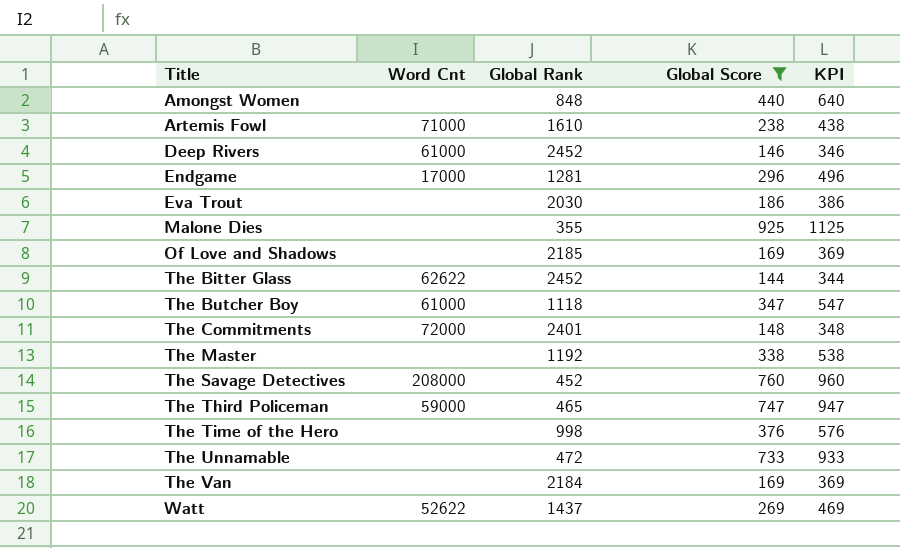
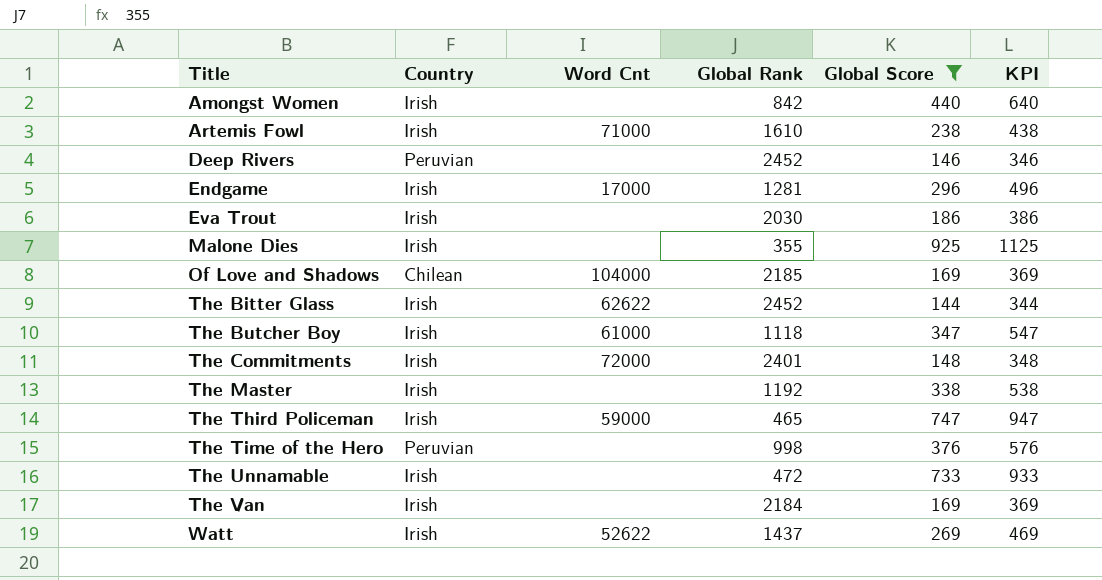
column Country | position: none -> 2
row The Savage Detectives: 208000 | 452 | 760 | 960 -> none
Amongst Women | Global Rank: 848 -> 842
Deep Rivers | Word Cnt: 61000 -> none
Of Love and Shadows | Word Cnt: none -> 104000

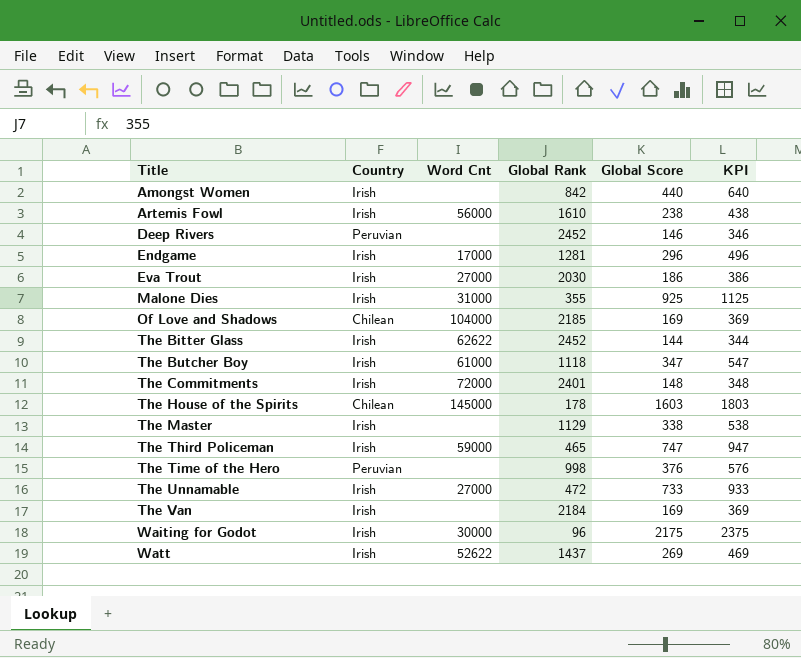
filter: Global Score <= 925 -> none
Artemis Fowl | Word Cnt: 71000 -> 56000
Eva Trout | Word Cnt: none -> 27000
Malone Dies | Word Cnt: none -> 31000
The Master | Global Rank: 1192 -> 1129
The Unnamable | Word Cnt: none -> 27000

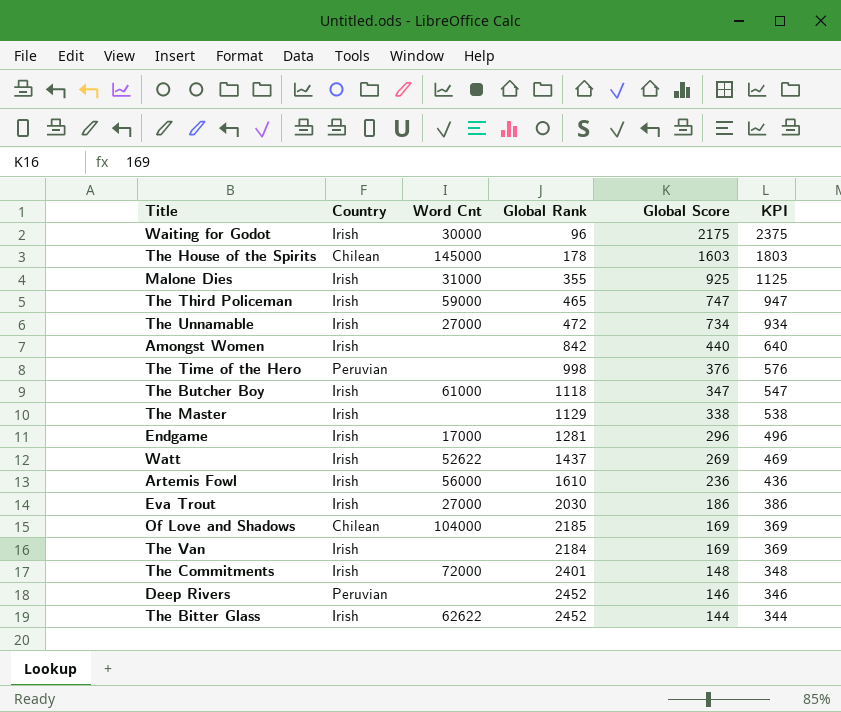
row order: Title ascending -> Global Score descending
The Unnamable | Global Score: 733 -> 734
The Unnamable | KPI: 933 -> 934
Artemis Fowl | Global Score: 238 -> 236
Artemis Fowl | KPI: 438 -> 436

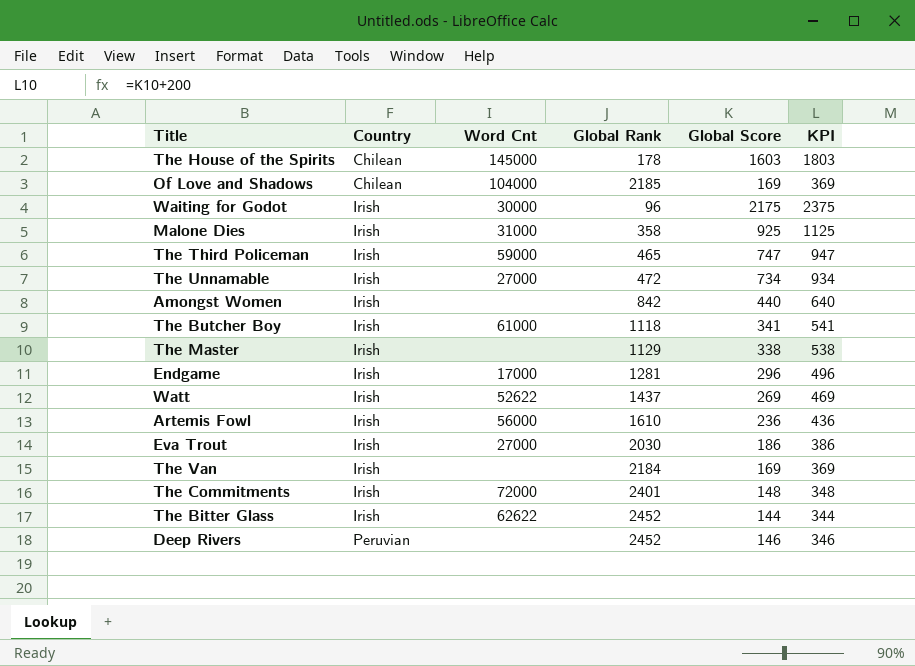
row order: Global Score descending -> Country ascending
row The Time of the Hero: Peruvian | none | 998 | 376 | 576 -> none
Malone Dies | Global Rank: 355 -> 358
The Butcher Boy | Global Score: 347 -> 341
The Butcher Boy | KPI: 547 -> 541

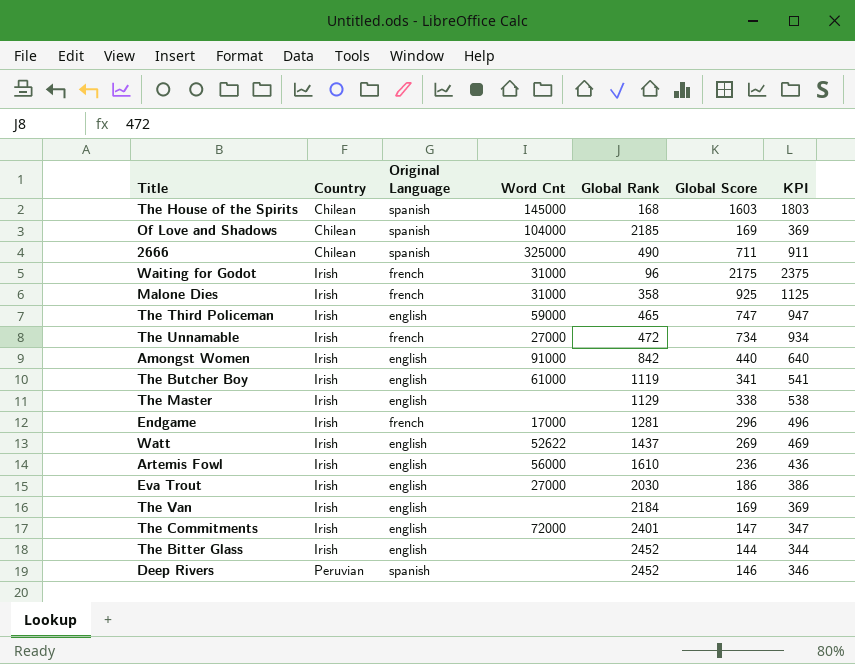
column Original Language | position: none -> 3
The House of the Spirits | Global Rank: 178 -> 168
row 2666: none -> Chilean | spanish | 325000 | 490 | 711 | 911
Waiting for Godot | Word Cnt: 30000 -> 31000
Amongst Women | Word Cnt: none -> 91000
The Butcher Boy | Global Rank: 1118 -> 1119
The Commitments | Global Score: 148 -> 147
The Commitments | KPI: 348 -> 347
The Bitter Glass | Word Cnt: 62622 -> none

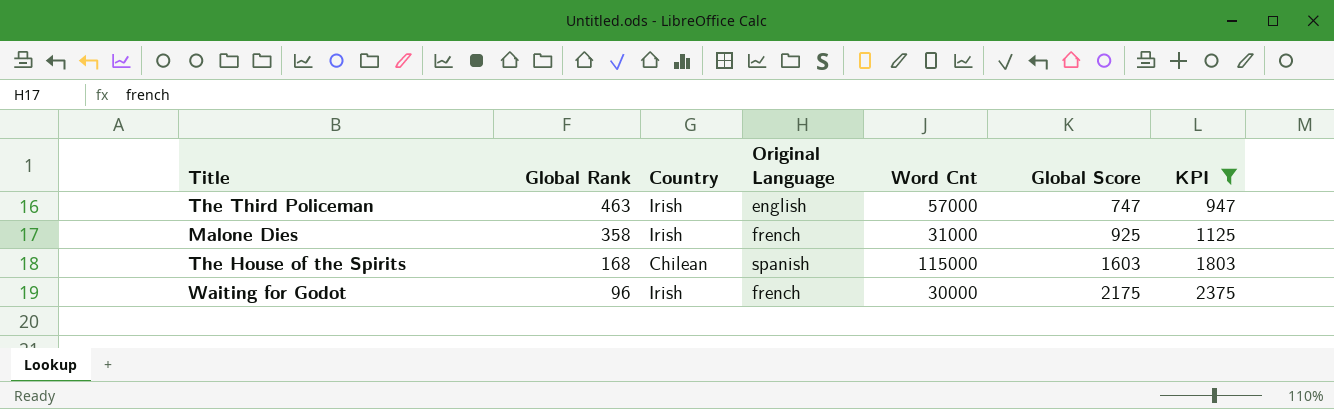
filter: none -> KPI >= 947
row order: Country ascending -> Global Rank descending
column Global Rank | position: 5 -> 2
The Third Policeman | Global Rank: 465 -> 463
The Third Policeman | Word Cnt: 59000 -> 57000
The House of the Spirits | Word Cnt: 145000 -> 115000
Waiting for Godot | Word Cnt: 31000 -> 30000

